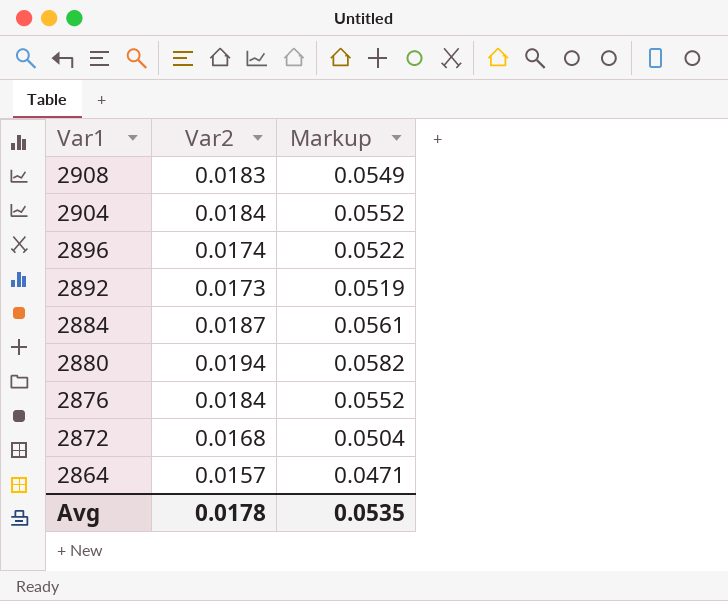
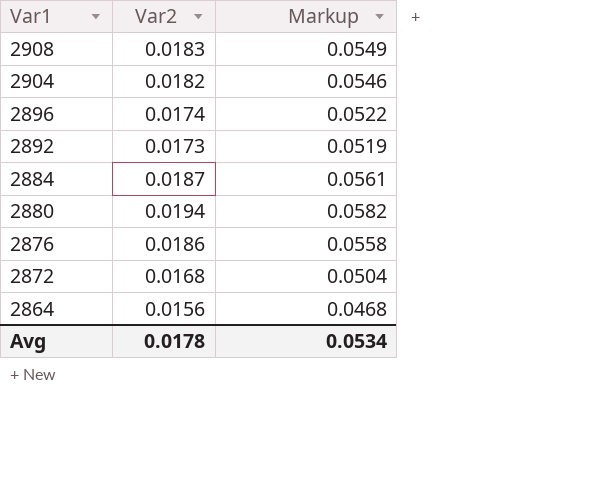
2904 | Var2: 0.0184 -> 0.0182
2904 | Markup: 0.0552 -> 0.0546
2876 | Var2: 0.0184 -> 0.0186
2876 | Markup: 0.0552 -> 0.0558
2864 | Var2: 0.0157 -> 0.0156
2864 | Markup: 0.0471 -> 0.0468
Avg | Markup: 0.0535 -> 0.0534

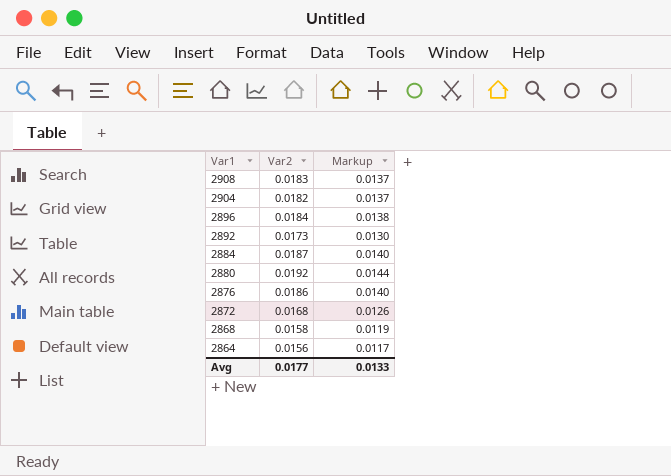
column Markup | formula: [Var2] * 3 -> [Var2] * 0.75
2896 | Var2: 0.0174 -> 0.0184
2880 | Var2: 0.0194 -> 0.0192
row 2868: none -> 0.0158 | 0.0119
Avg | Var2: 0.0178 -> 0.0177
Avg | Markup: 0.0534 -> 0.0133

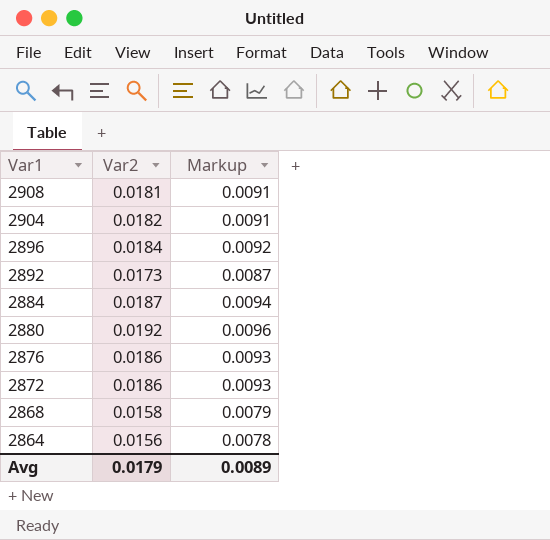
column Markup | formula: [Var2] * 0.75 -> [Var2] * 0.5
2908 | Var2: 0.0183 -> 0.0181
2872 | Var2: 0.0168 -> 0.0186
Avg | Var2: 0.0177 -> 0.0179
Avg | Markup: 0.0133 -> 0.0089

